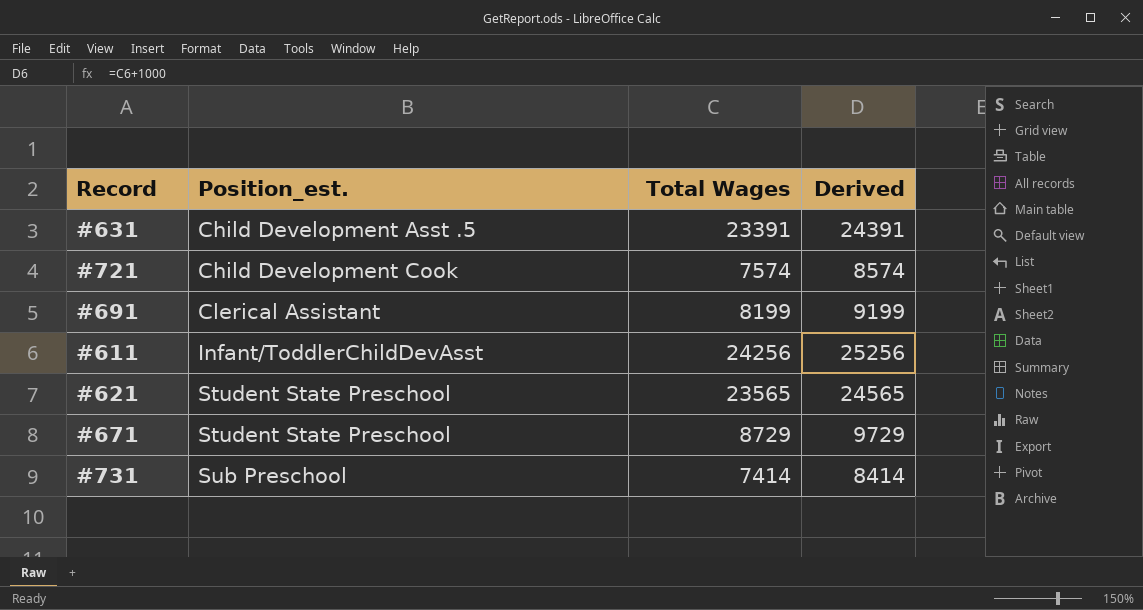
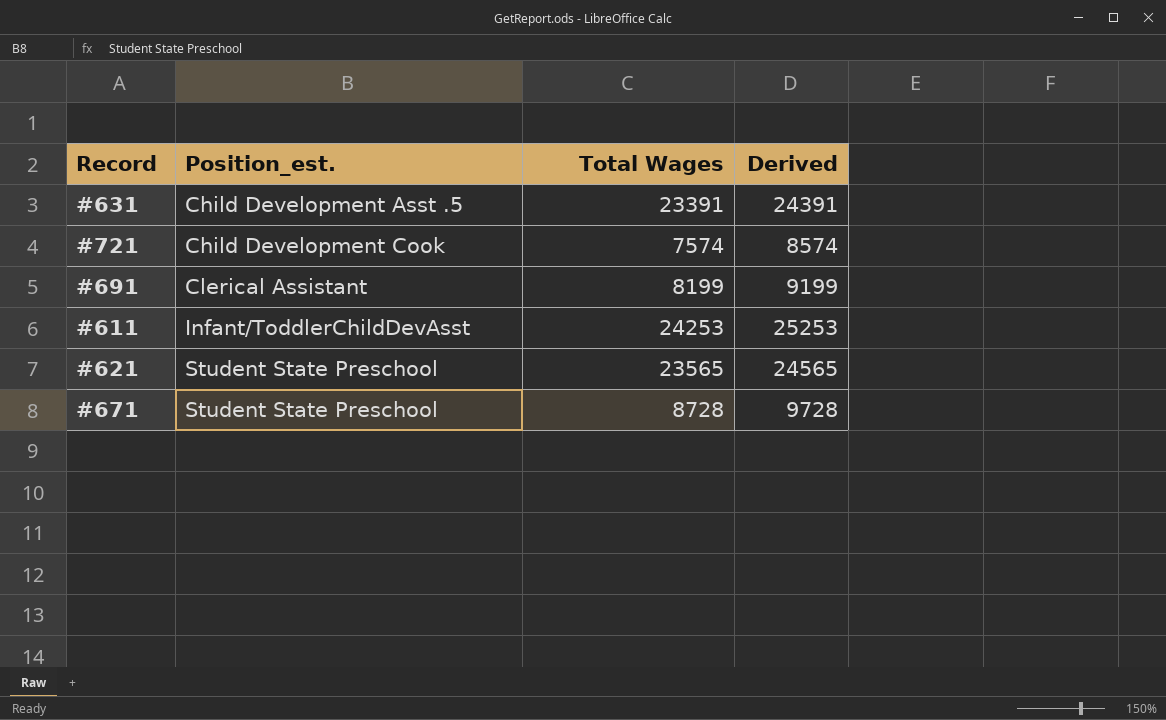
row #731: Sub Preschool | 7414 | 8414 -> none
#611 | Total Wages: 24256 -> 24253
#611 | Derived: 25256 -> 25253
#671 | Total Wages: 8729 -> 8728
#671 | Derived: 9729 -> 9728

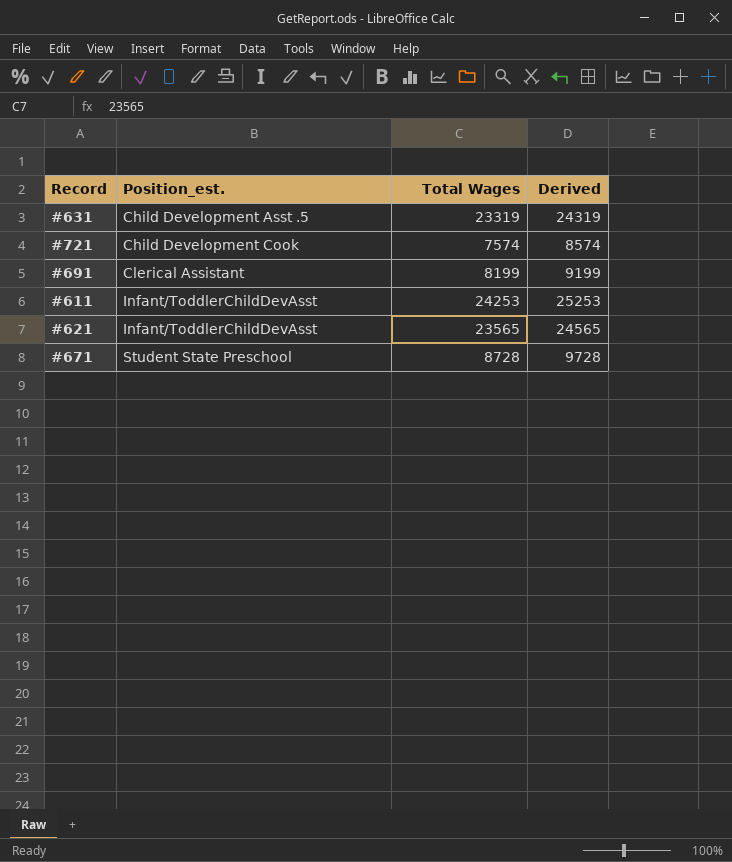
#631 | Total Wages: 23391 -> 23319
#631 | Derived: 24391 -> 24319
#621 | Position_est.: Student State Preschool -> Infant/ToddlerChildDevAsst

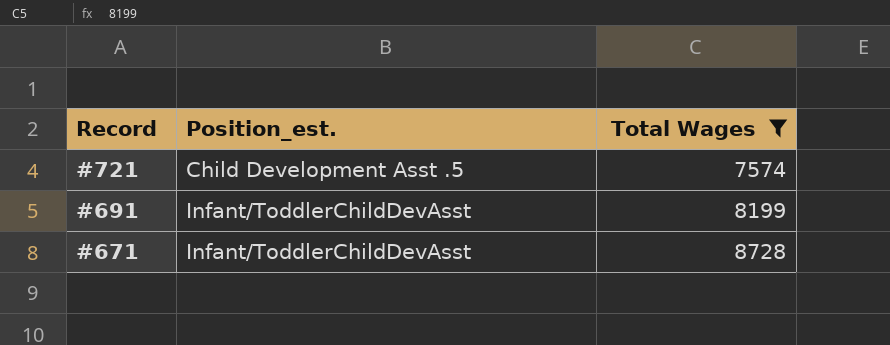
filter: none -> Total Wages <= 8728
column Derived | formula: [Total Wages] + 1000 -> none
#721 | Position_est.: Child Development Cook -> Child Development Asst .5
#691 | Position_est.: Clerical Assistant -> Infant/ToddlerChildDevAsst
#671 | Position_est.: Student State Preschool -> Infant/ToddlerChildDevAsst

